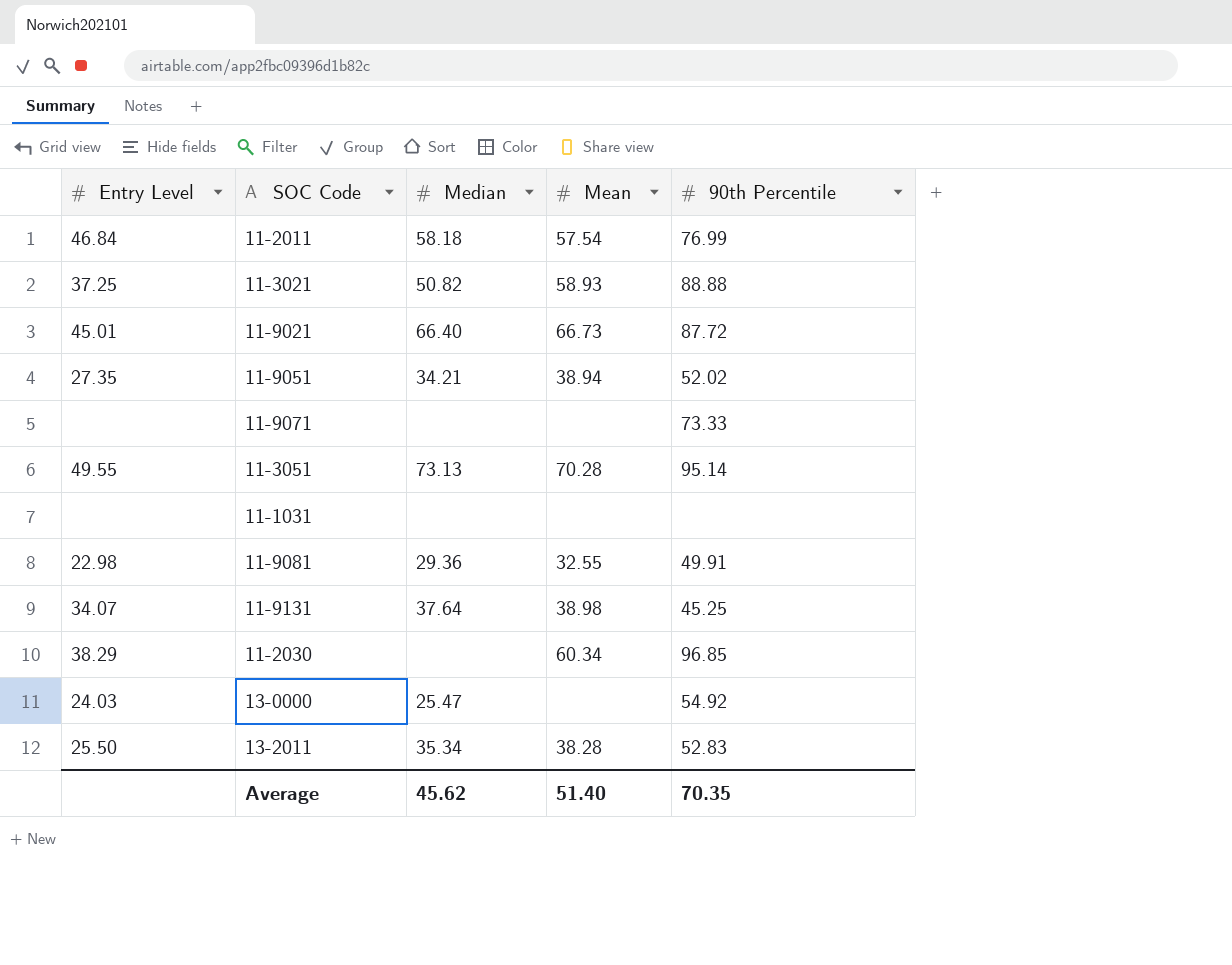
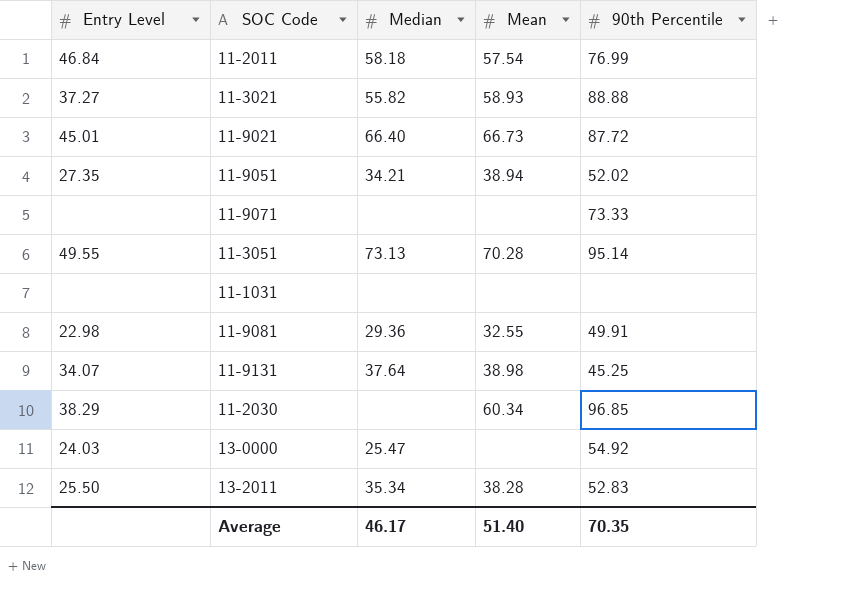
11-3021 | Entry Level: 37.25 -> 37.27
11-3021 | Median: 50.82 -> 55.82
Average | Median: 45.62 -> 46.17

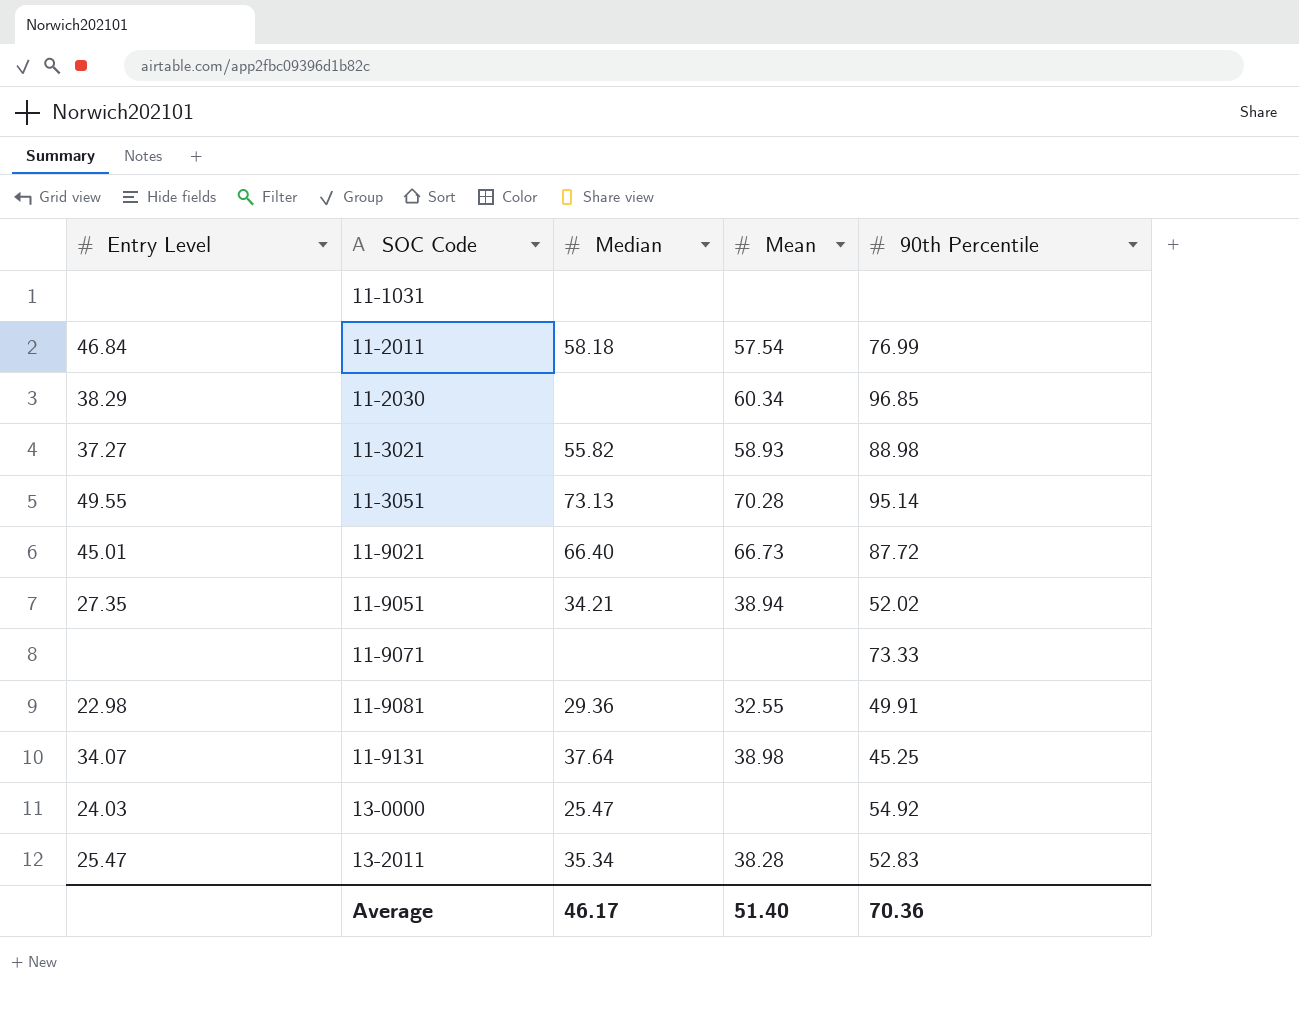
row order: none -> SOC Code ascending
11-3021 | 90th Percentile: 88.88 -> 88.98
13-2011 | Entry Level: 25.50 -> 25.47
Average | 90th Percentile: 70.35 -> 70.36

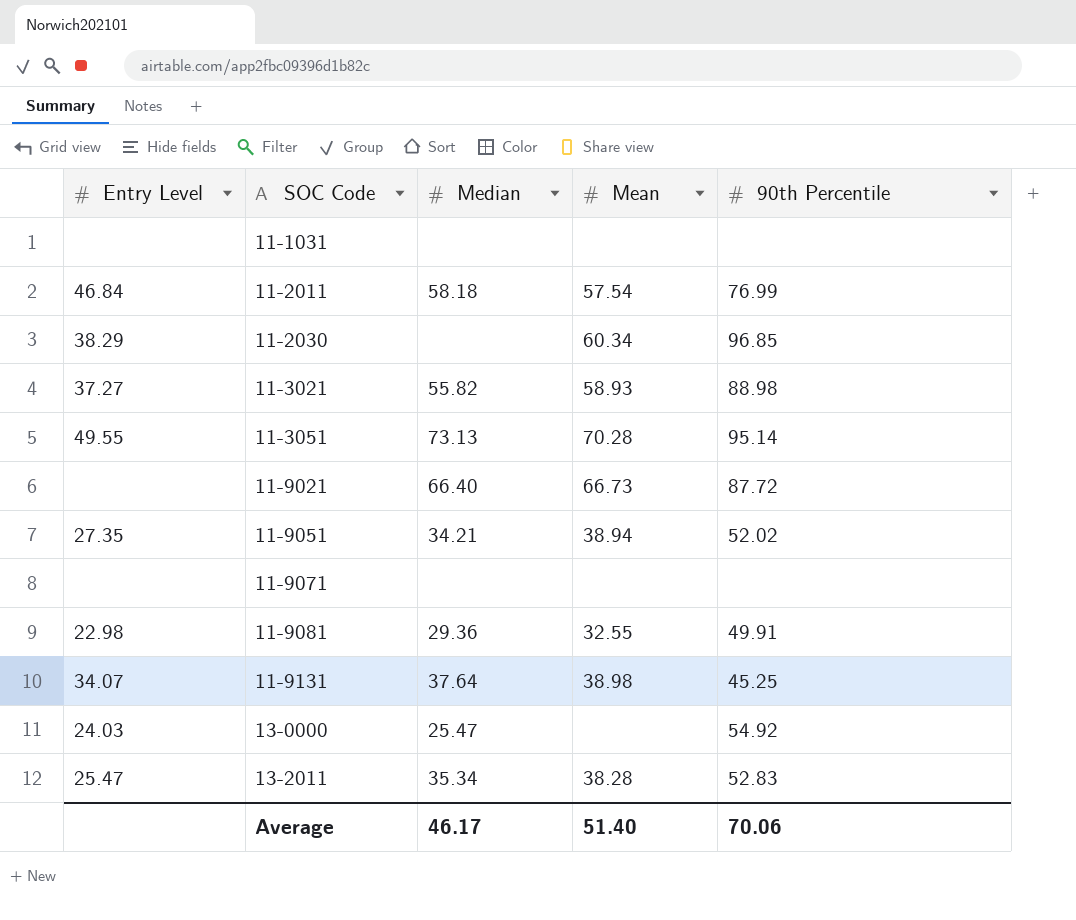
11-9021 | Entry Level: 45.01 -> none
11-9071 | 90th Percentile: 73.33 -> none
Average | 90th Percentile: 70.36 -> 70.06

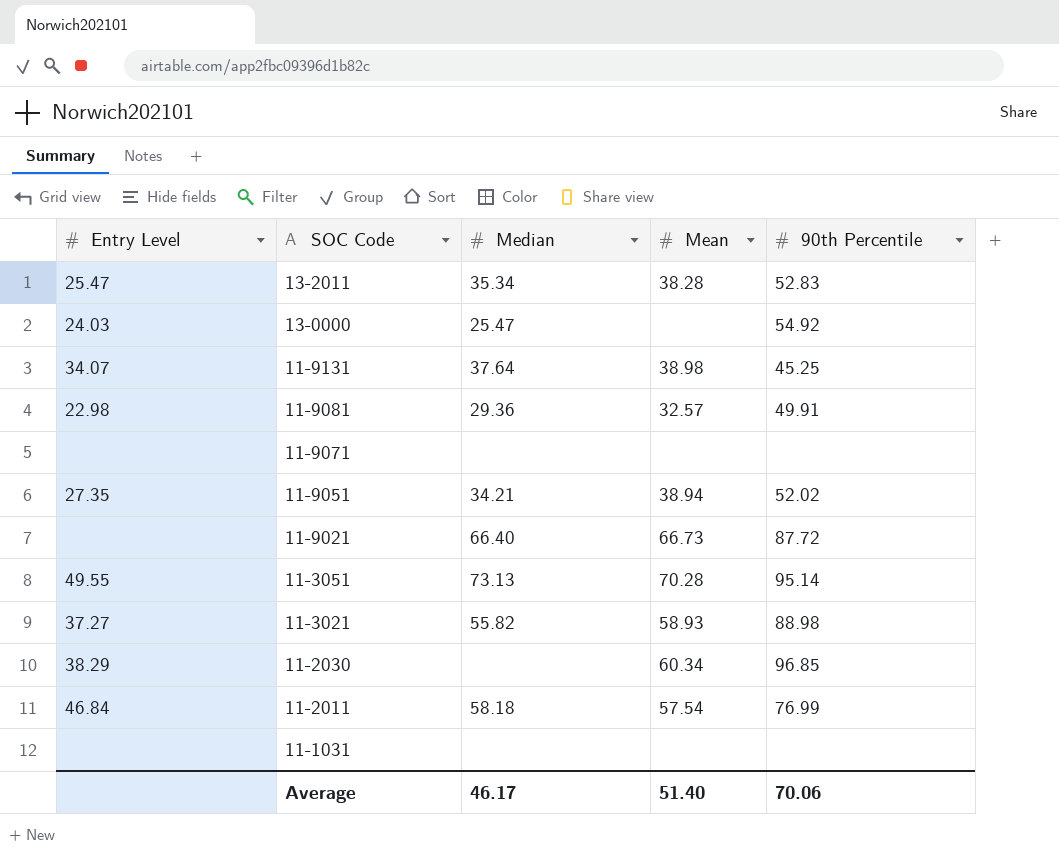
row order: SOC Code ascending -> SOC Code descending
11-9081 | Mean: 32.55 -> 32.57

